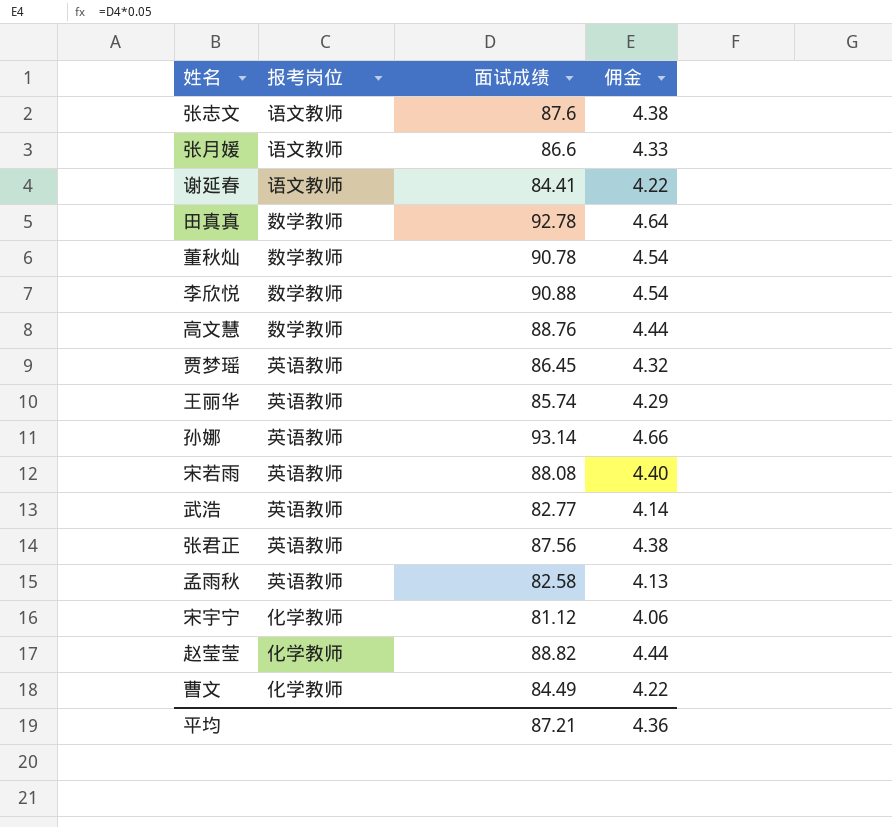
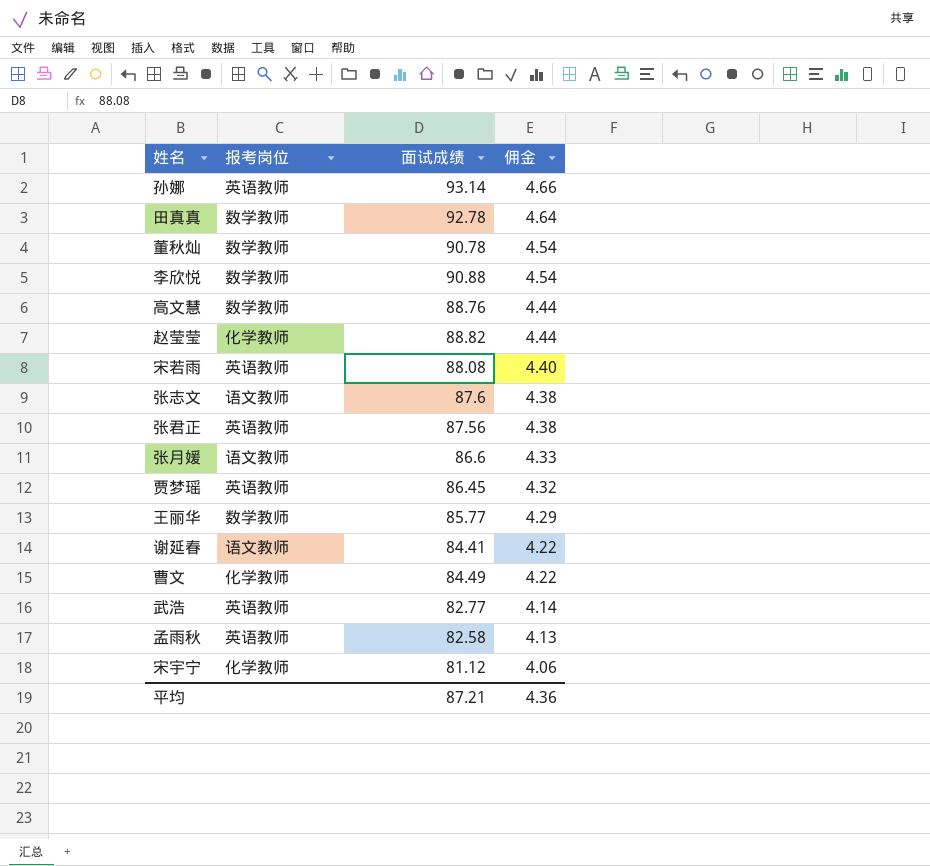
row order: none -> 佣金 descending
王丽华 | 报考岗位: 英语教师 -> 数学教师
王丽华 | 面试成绩: 85.74 -> 85.77

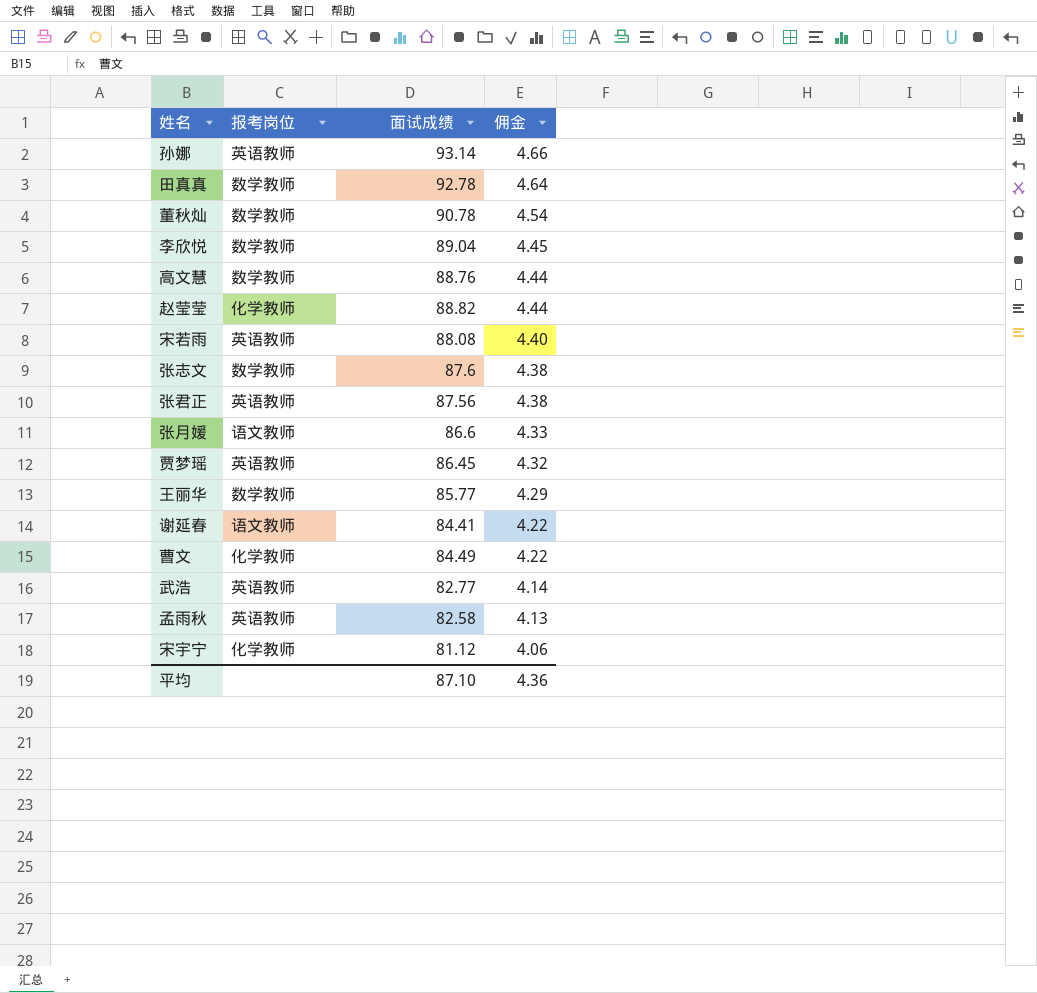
李欣悦 | 面试成绩: 90.88 -> 89.04
李欣悦 | 佣金: 4.54 -> 4.45
张志文 | 报考岗位: 语文教师 -> 数学教师
平均 | 面试成绩: 87.21 -> 87.10

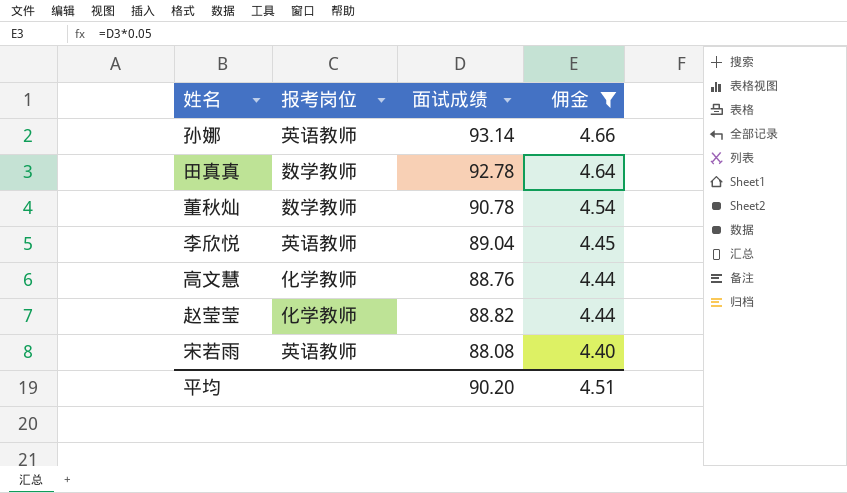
filter: none -> 佣金 >= 4.40
李欣悦 | 报考岗位: 数学教师 -> 英语教师
高文慧 | 报考岗位: 数学教师 -> 化学教师
平均 | 面试成绩: 87.10 -> 90.20
平均 | 佣金: 4.36 -> 4.51

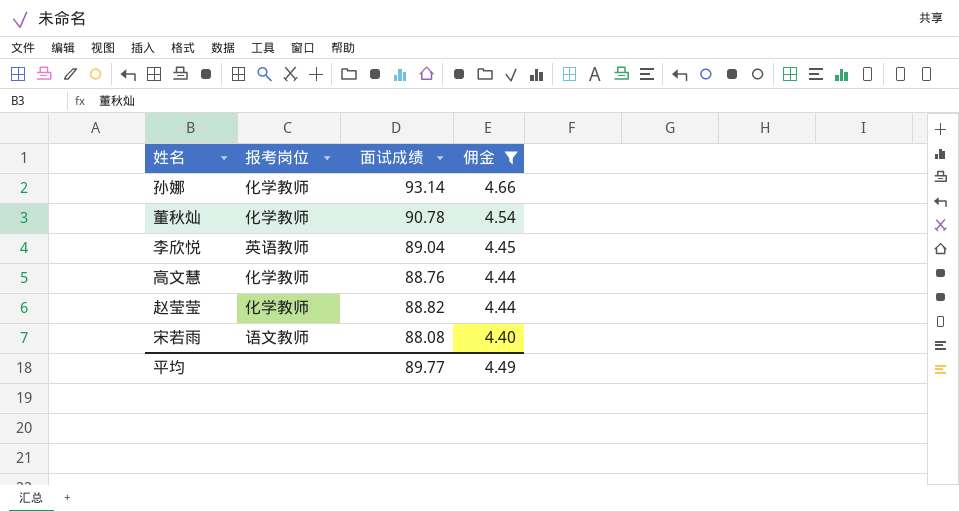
row 田真真: 数学教师 | 92.78 | 4.64 -> none
孙娜 | 报考岗位: 英语教师 -> 化学教师
董秋灿 | 报考岗位: 数学教师 -> 化学教师
宋若雨 | 报考岗位: 英语教师 -> 语文教师
平均 | 面试成绩: 90.20 -> 89.77
平均 | 佣金: 4.51 -> 4.49

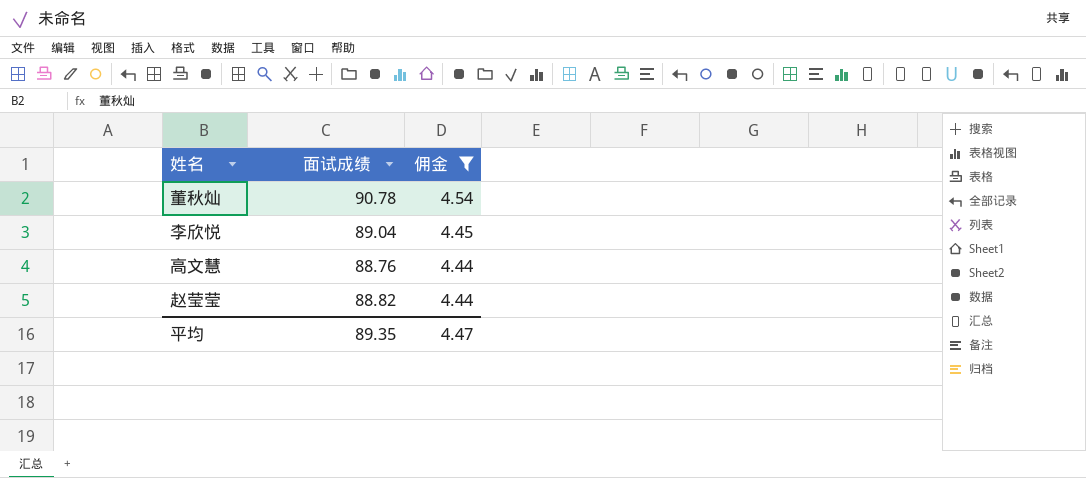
column 报考岗位 | position: 2 -> none
row 孙娜: 化学教师 | 93.14 | 4.66 -> none
row 宋若雨: 语文教师 | 88.08 | 4.40 -> none
平均 | 面试成绩: 89.77 -> 89.35
平均 | 佣金: 4.49 -> 4.47

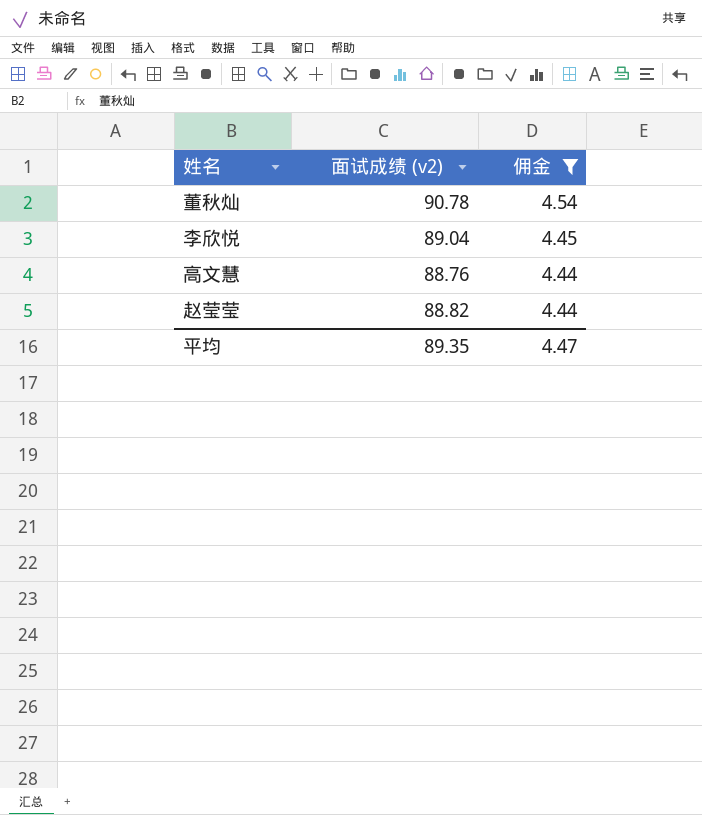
column name: 面试成绩 -> 面试成绩 (v2)

